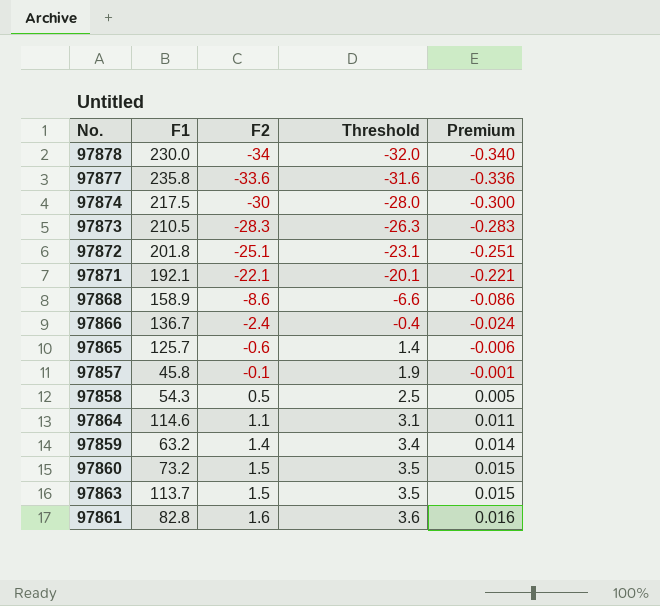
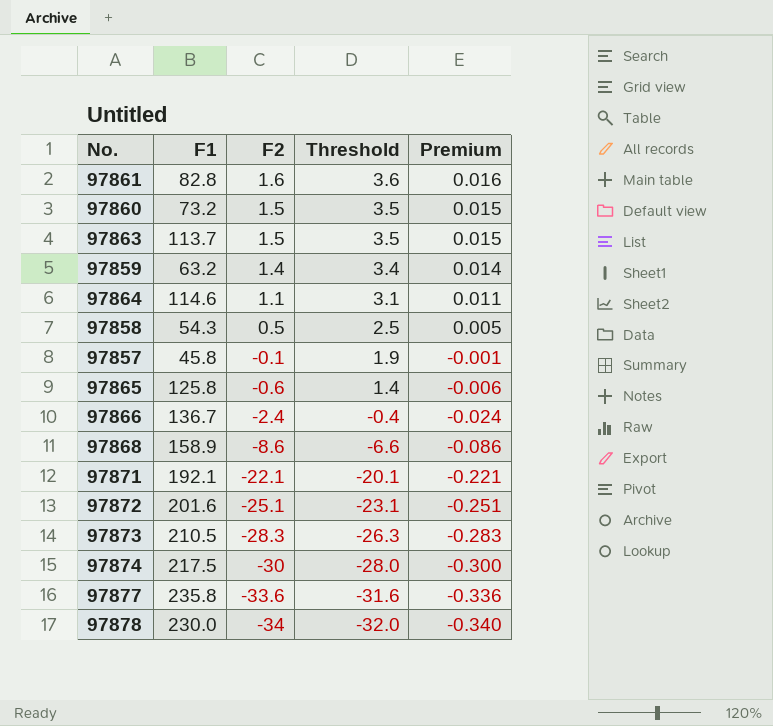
row order: F2 ascending -> F2 descending
97865 | F1: 125.7 -> 125.8
97872 | F1: 201.8 -> 201.6

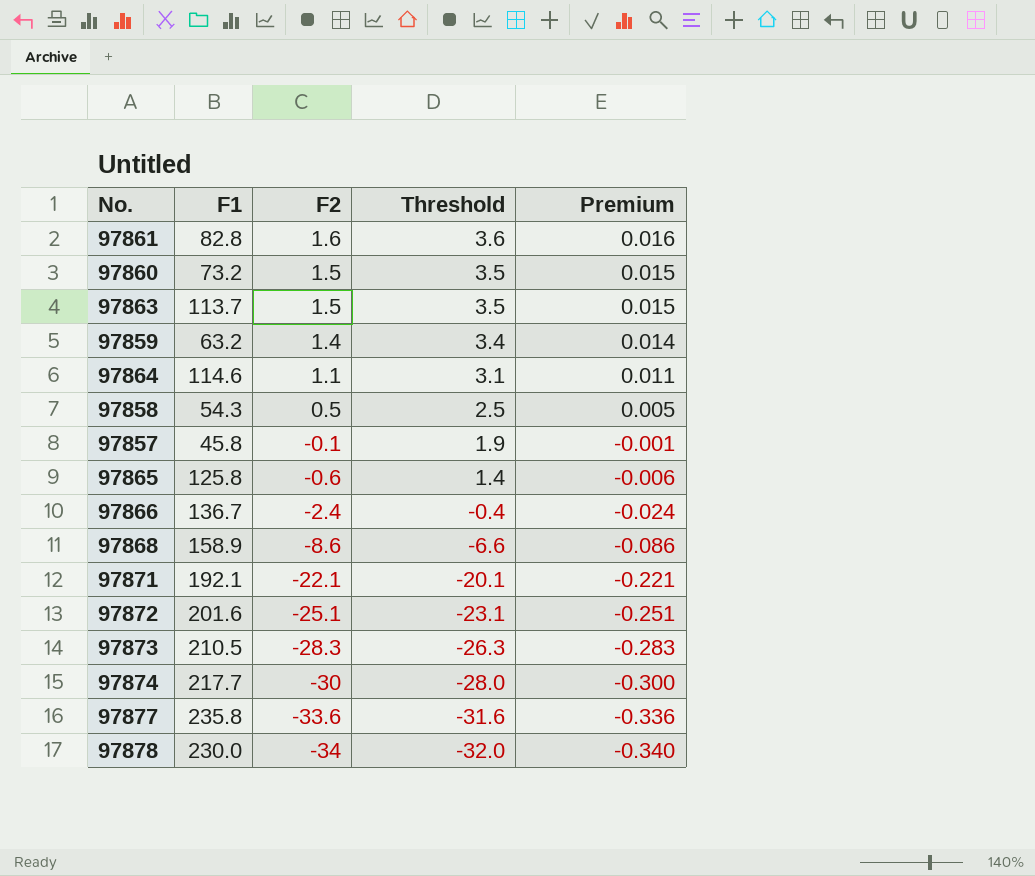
97874 | F1: 217.5 -> 217.7

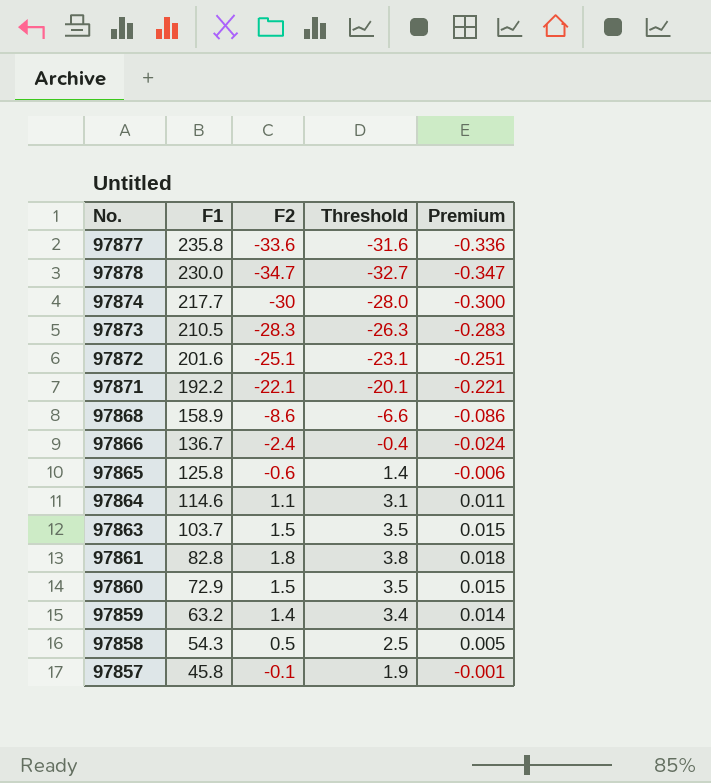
row order: F2 descending -> F1 descending
97878 | F2: -34 -> -34.7
97878 | Threshold: -32.0 -> -32.7
97878 | Premium: -0.340 -> -0.347
97871 | F1: 192.1 -> 192.2
97863 | F1: 113.7 -> 103.7
97861 | F2: 1.6 -> 1.8
97861 | Threshold: 3.6 -> 3.8
97861 | Premium: 0.016 -> 0.018
97860 | F1: 73.2 -> 72.9

